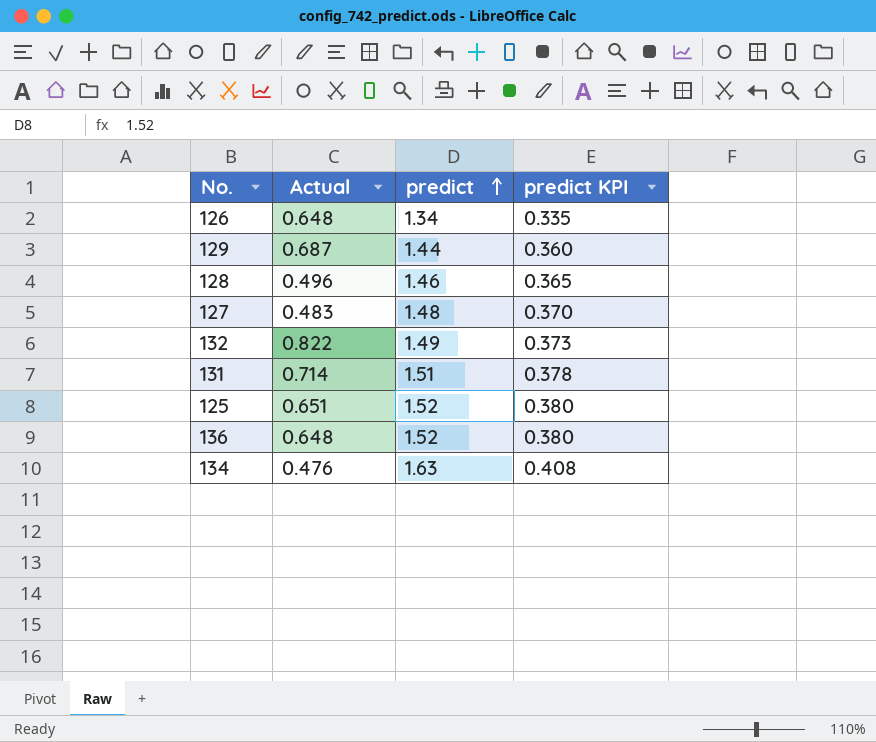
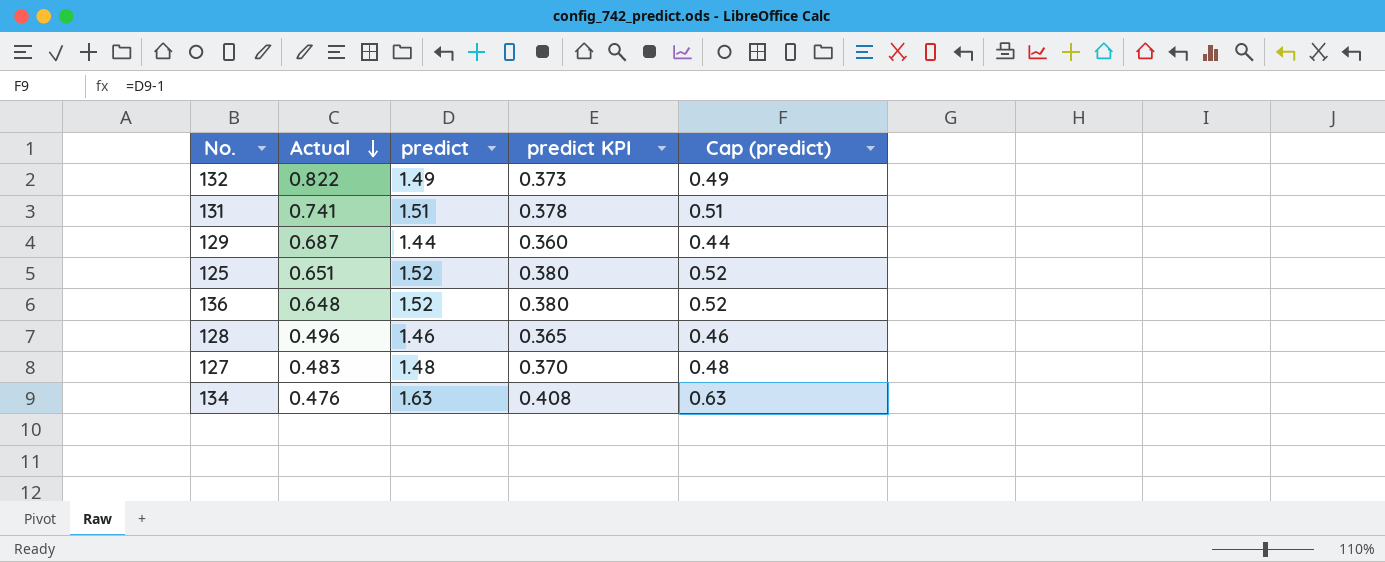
row order: predict ascending -> Actual descending
column Cap (predict) | formula: none -> [predict] - 1
row 126: 0.648 | 1.34 | 0.335 -> none
131 | Actual: 0.714 -> 0.741

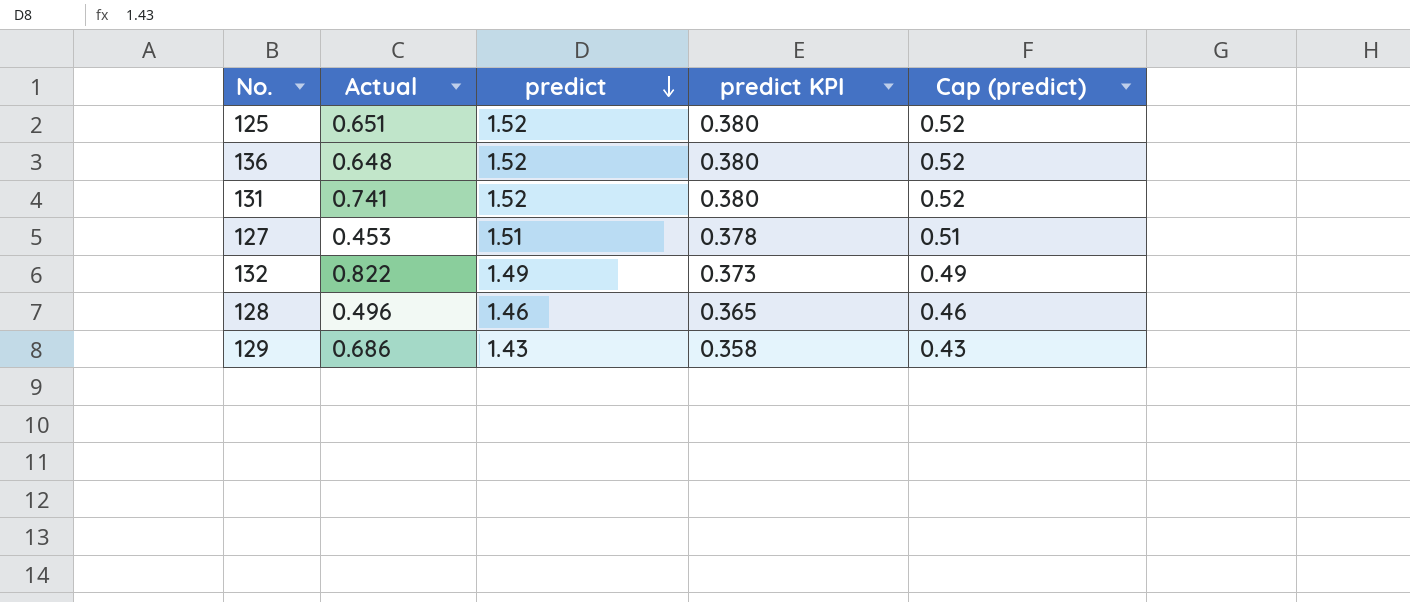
row order: Actual descending -> predict descending
row 134: 0.476 | 1.63 | 0.408 | 0.63 -> none
131 | predict: 1.51 -> 1.52
131 | predict KPI: 0.378 -> 0.380
131 | Cap (predict): 0.51 -> 0.52
127 | Actual: 0.483 -> 0.453
127 | predict: 1.48 -> 1.51
127 | predict KPI: 0.370 -> 0.378
127 | Cap (predict): 0.48 -> 0.51
129 | Actual: 0.687 -> 0.686
129 | predict: 1.44 -> 1.43
129 | predict KPI: 0.360 -> 0.358
129 | Cap (predict): 0.44 -> 0.43

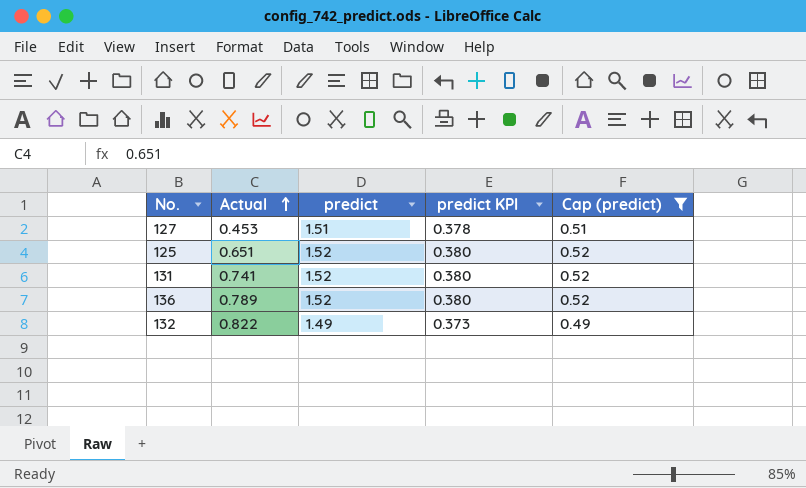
filter: none -> Cap (predict) >= 0.49
row order: predict descending -> Actual ascending
136 | Actual: 0.648 -> 0.789

